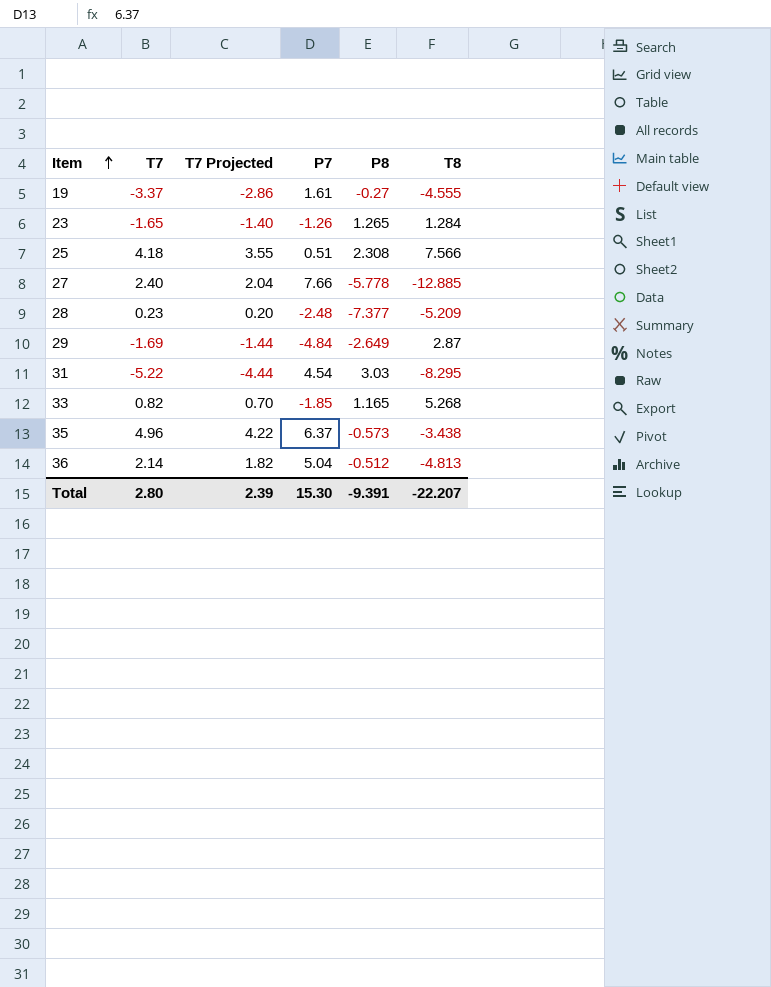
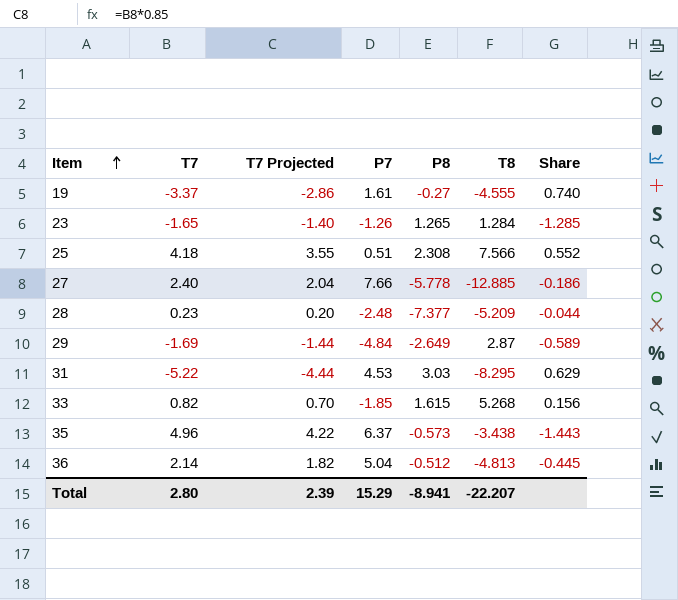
column Share | formula: none -> [T7] / [T8]
31 | P7: 4.54 -> 4.53
33 | P8: 1.165 -> 1.615
Total | P7: 15.30 -> 15.29
Total | P8: -9.391 -> -8.941

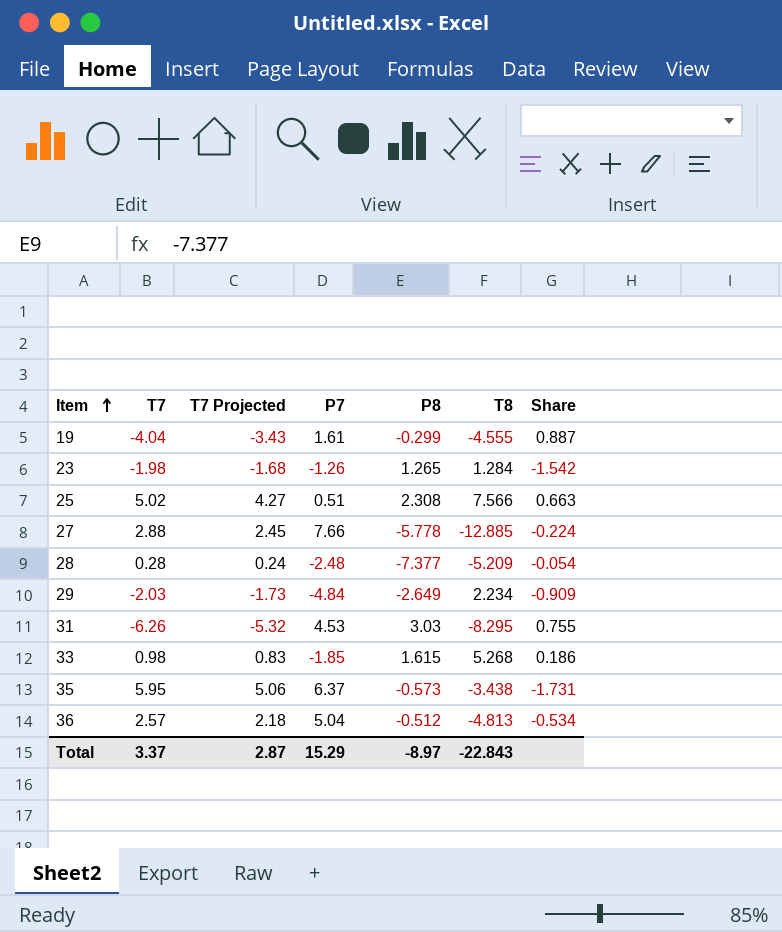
19 | T7: -3.37 -> -4.04
19 | T7 Projected: -2.86 -> -3.43
19 | P8: -0.27 -> -0.299
19 | Share: 0.740 -> 0.887
23 | T7: -1.65 -> -1.98
23 | T7 Projected: -1.40 -> -1.68
23 | Share: -1.285 -> -1.542
25 | T7: 4.18 -> 5.02
25 | T7 Projected: 3.55 -> 4.27
25 | Share: 0.552 -> 0.663
27 | T7: 2.40 -> 2.88
27 | T7 Projected: 2.04 -> 2.45
27 | Share: -0.186 -> -0.224
28 | T7: 0.23 -> 0.28
28 | T7 Projected: 0.20 -> 0.24
28 | Share: -0.044 -> -0.054
29 | T7: -1.69 -> -2.03
29 | T7 Projected: -1.44 -> -1.73
29 | T8: 2.87 -> 2.234
29 | Share: -0.589 -> -0.909
31 | T7: -5.22 -> -6.26
31 | T7 Projected: -4.44 -> -5.32
31 | Share: 0.629 -> 0.755
33 | T7: 0.82 -> 0.98
33 | T7 Projected: 0.70 -> 0.83
33 | Share: 0.156 -> 0.186
35 | T7: 4.96 -> 5.95
35 | T7 Projected: 4.22 -> 5.06
35 | Share: -1.443 -> -1.731
36 | T7: 2.14 -> 2.57
36 | T7 Projected: 1.82 -> 2.18
36 | Share: -0.445 -> -0.534
Total | T7: 2.80 -> 3.37
Total | T7 Projected: 2.39 -> 2.87
Total | P8: -8.941 -> -8.97
Total | T8: -22.207 -> -22.843

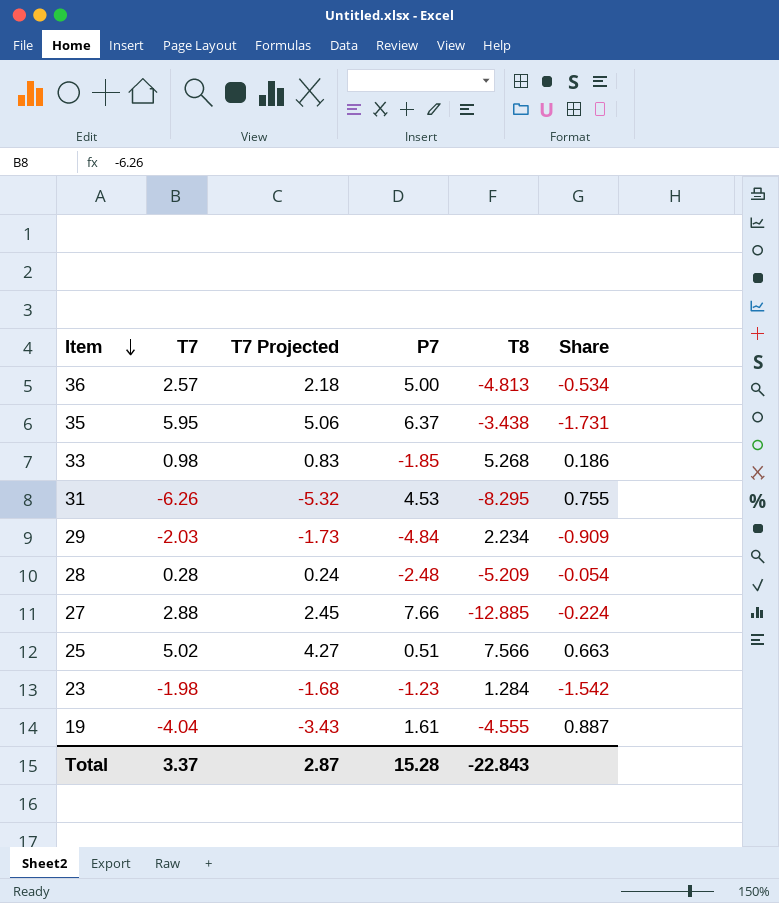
row order: Item ascending -> Item descending
column P8 | position: 5 -> none
36 | P7: 5.04 -> 5.00
23 | P7: -1.26 -> -1.23
Total | P7: 15.29 -> 15.28

